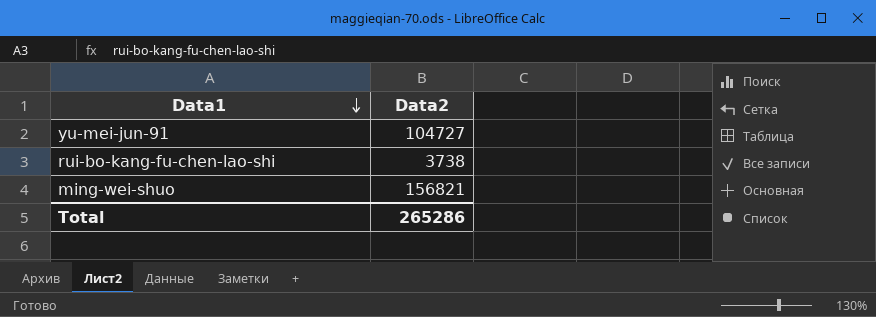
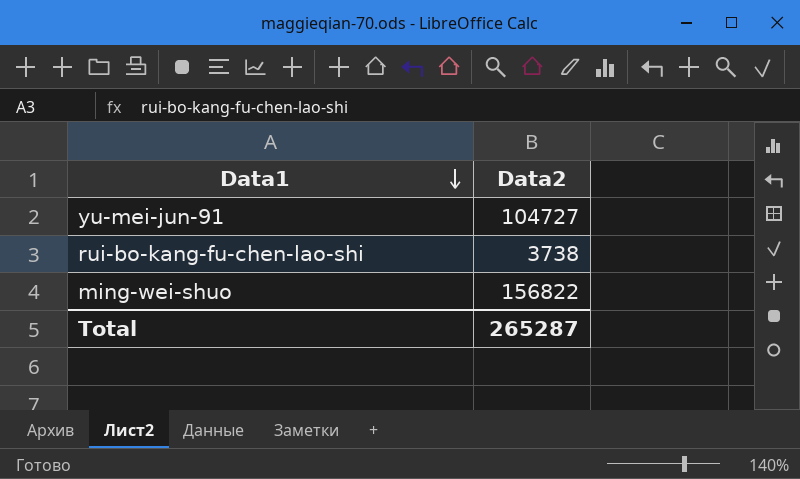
ming-wei-shuo | Data2: 156821 -> 156822
Total | Data2: 265286 -> 265287

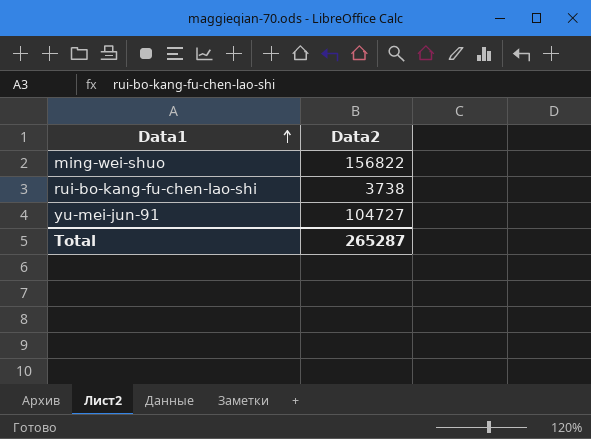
row order: Data1 descending -> Data1 ascending

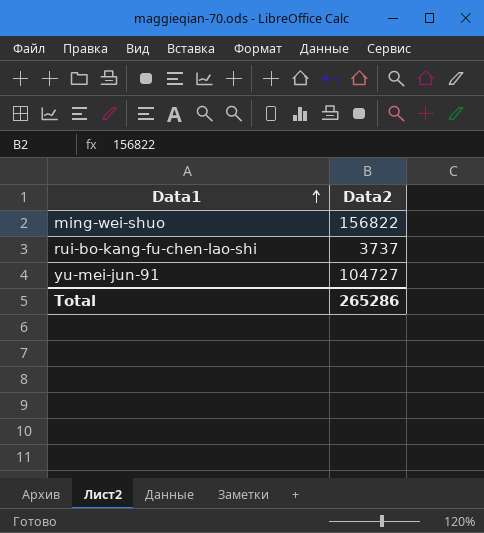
rui-bo-kang-fu-chen-lao-shi | Data2: 3738 -> 3737
Total | Data2: 265287 -> 265286

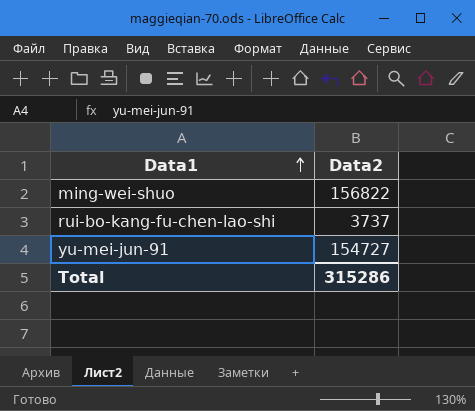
yu-mei-jun-91 | Data2: 104727 -> 154727
Total | Data2: 265286 -> 315286

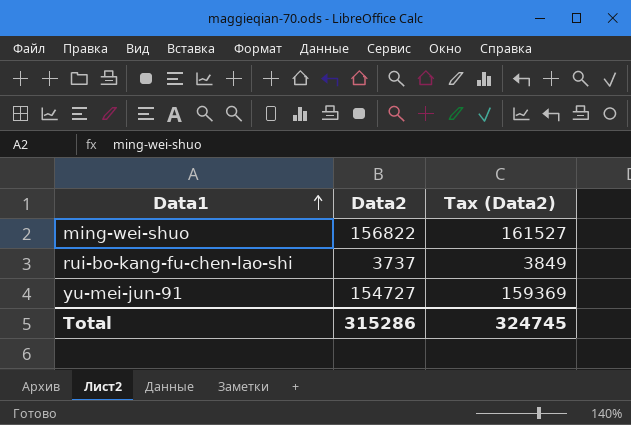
column Tax (Data2) | formula: none -> [Data2] * 1.03

